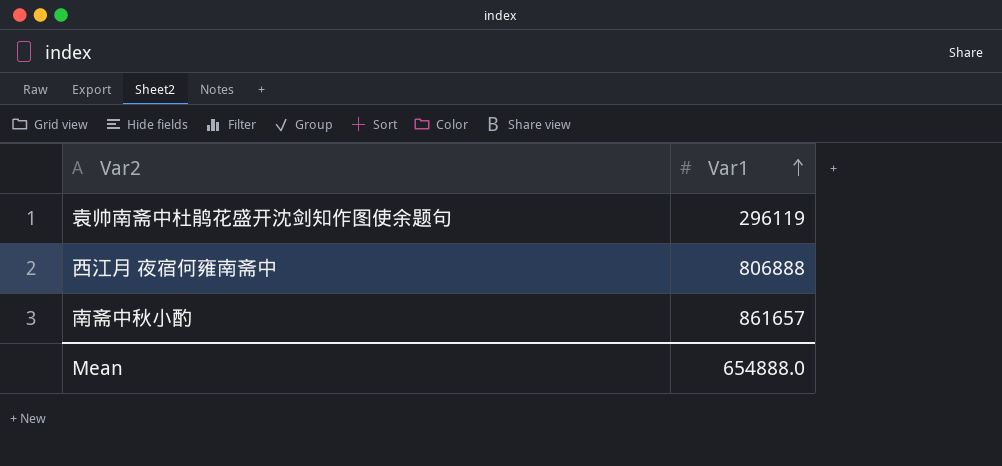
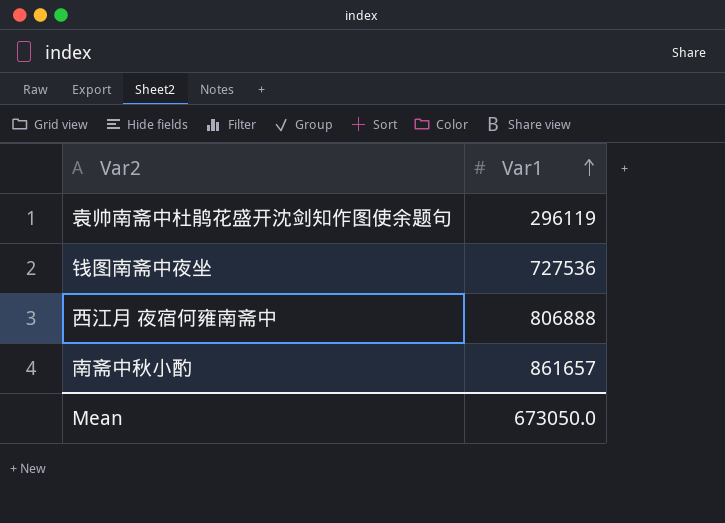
row 钱图南斋中夜坐: none -> 727536
Mean | Var1: 654888.0 -> 673050.0

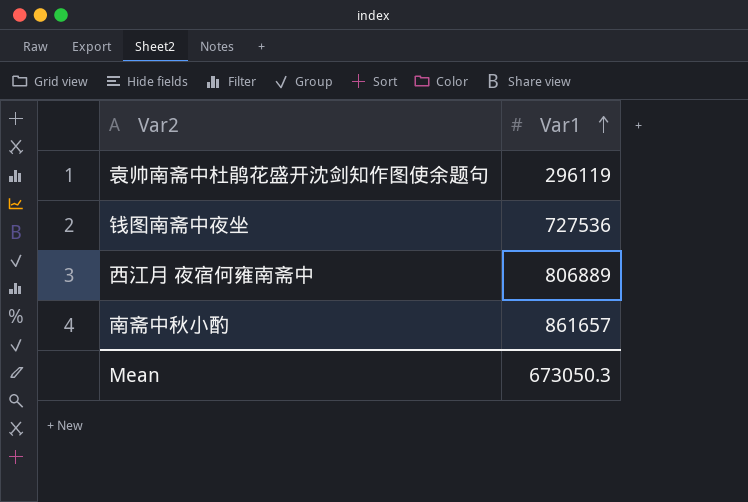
西江月 夜宿何雍南斋中 | Var1: 806888 -> 806889
Mean | Var1: 673050.0 -> 673050.3

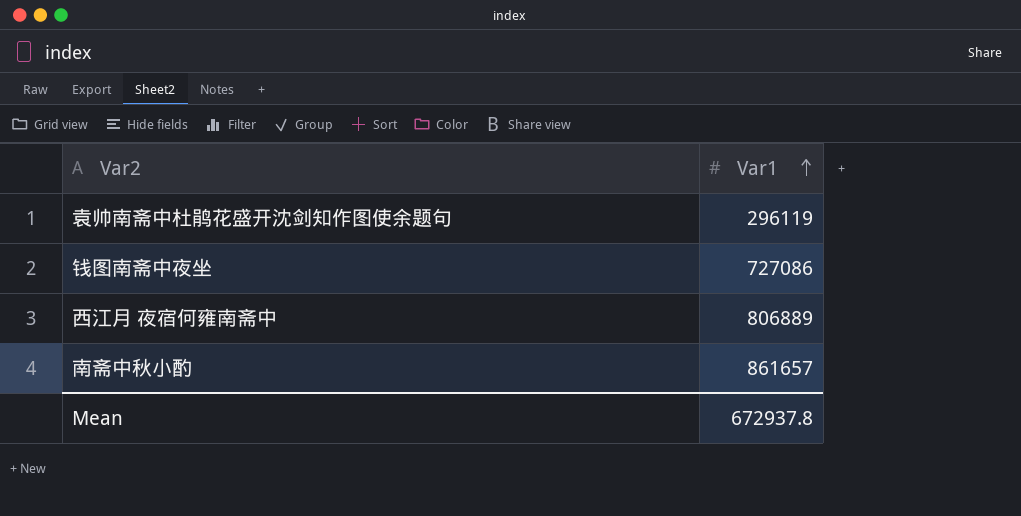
钱图南斋中夜坐 | Var1: 727536 -> 727086
Mean | Var1: 673050.3 -> 672937.8

